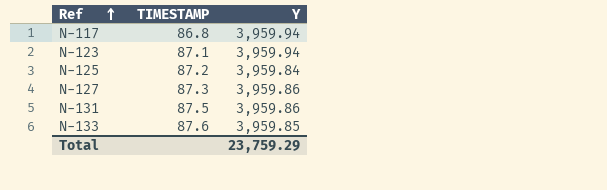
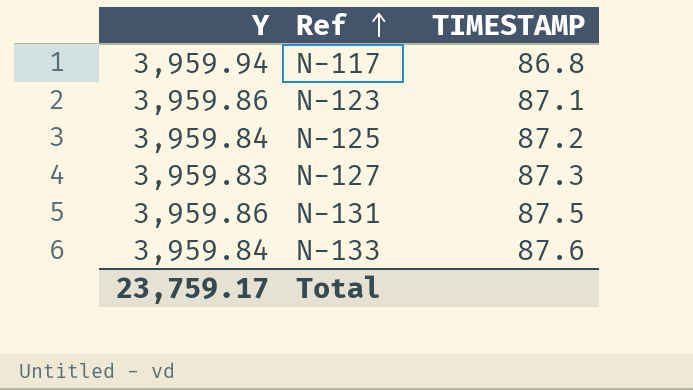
column Y | position: 3 -> 1
N-123 | Y: 3,959.94 -> 3,959.86
N-127 | Y: 3,959.86 -> 3,959.83
N-133 | Y: 3,959.85 -> 3,959.84
Total | Y: 23,759.29 -> 23,759.17

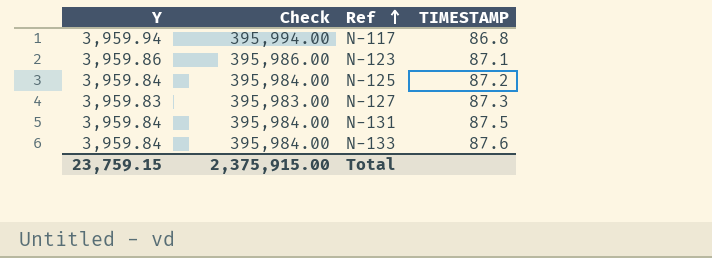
column Check | formula: none -> [Y] * 100
N-131 | Y: 3,959.86 -> 3,959.84
Total | Y: 23,759.17 -> 23,759.15

